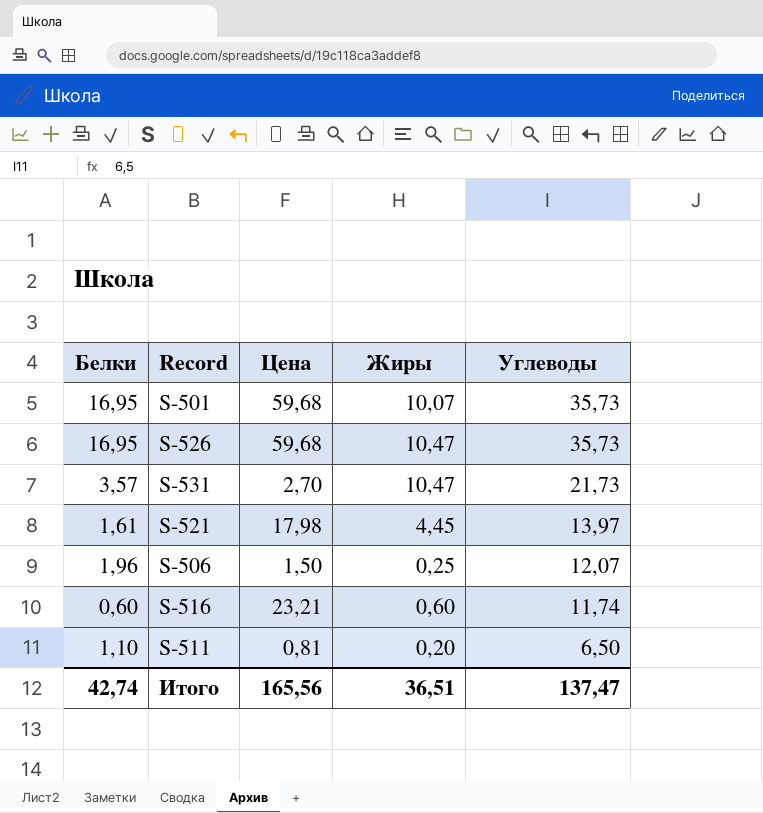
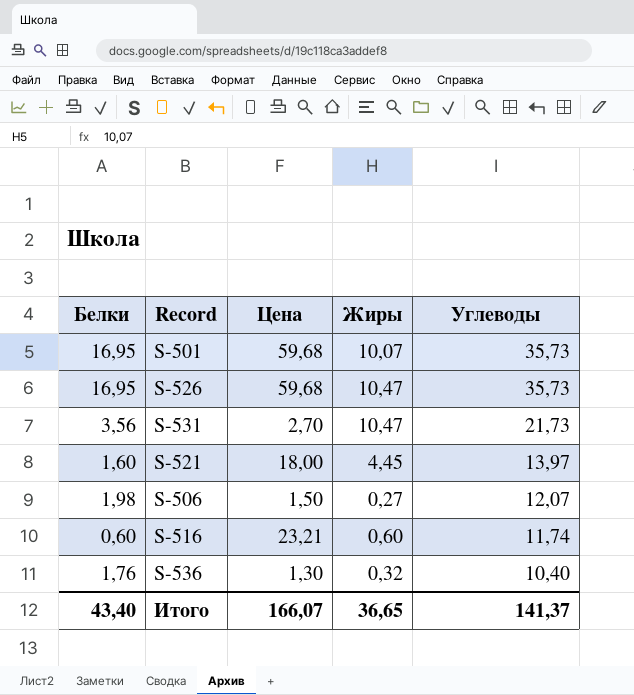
row S-511: 1,10 | 0,81 | 0,20 | 6,50 -> none
S-531 | Белки: 3,57 -> 3,56
S-521 | Белки: 1,61 -> 1,60
S-521 | Цена: 17,98 -> 18,00
S-506 | Белки: 1,96 -> 1,98
S-506 | Жиры: 0,25 -> 0,27
row S-536: none -> 1,76 | 1,30 | 0,32 | 10,40
Итого | Белки: 42,74 -> 43,40
Итого | Цена: 165,56 -> 166,07
Итого | Жиры: 36,51 -> 36,65
Итого | Углеводы: 137,47 -> 141,37

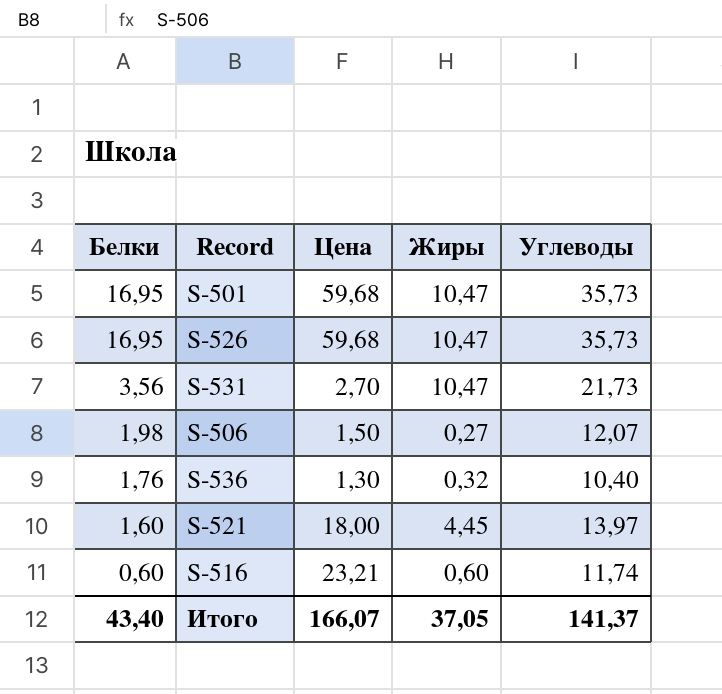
row order: Углеводы descending -> Белки descending
S-501 | Жиры: 10,07 -> 10,47
Итого | Жиры: 36,65 -> 37,05

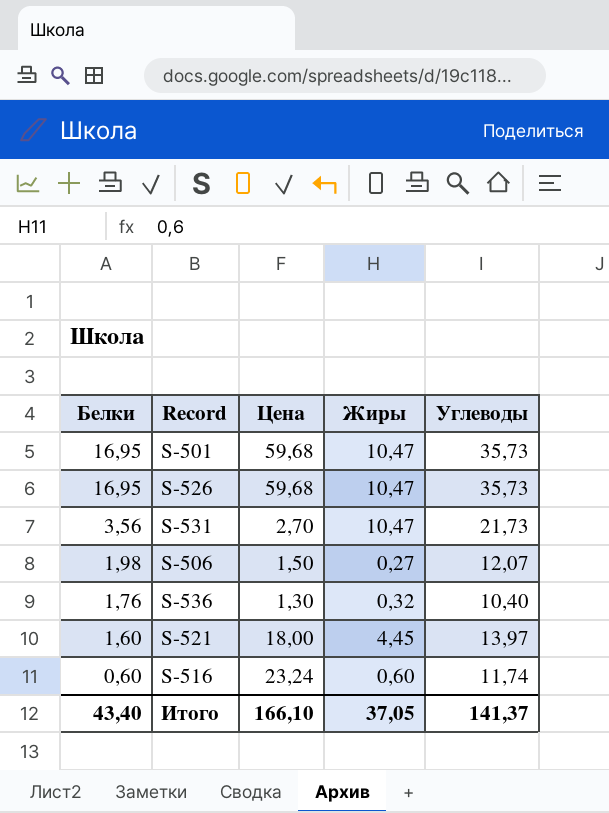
S-516 | Цена: 23,21 -> 23,24
Итого | Цена: 166,07 -> 166,10

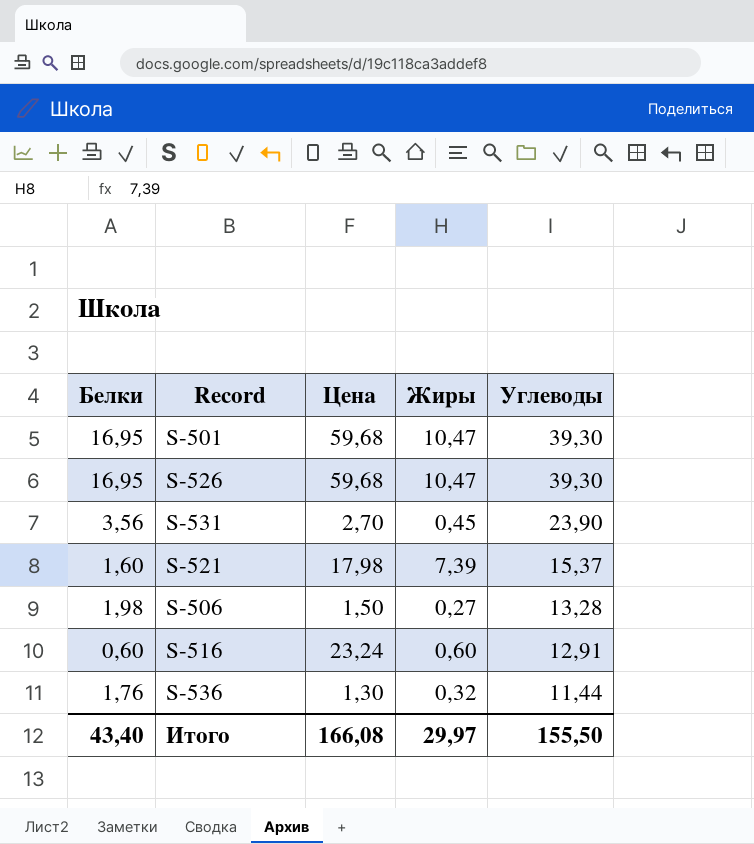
row order: Белки descending -> Углеводы descending
S-501 | Углеводы: 35,73 -> 39,30
S-526 | Углеводы: 35,73 -> 39,30
S-531 | Жиры: 10,47 -> 0,45
S-531 | Углеводы: 21,73 -> 23,90
S-521 | Цена: 18,00 -> 17,98
S-521 | Жиры: 4,45 -> 7,39
S-521 | Углеводы: 13,97 -> 15,37
S-506 | Углеводы: 12,07 -> 13,28
S-516 | Углеводы: 11,74 -> 12,91
S-536 | Углеводы: 10,40 -> 11,44
Итого | Цена: 166,10 -> 166,08
Итого | Жиры: 37,05 -> 29,97
Итого | Углеводы: 141,37 -> 155,50

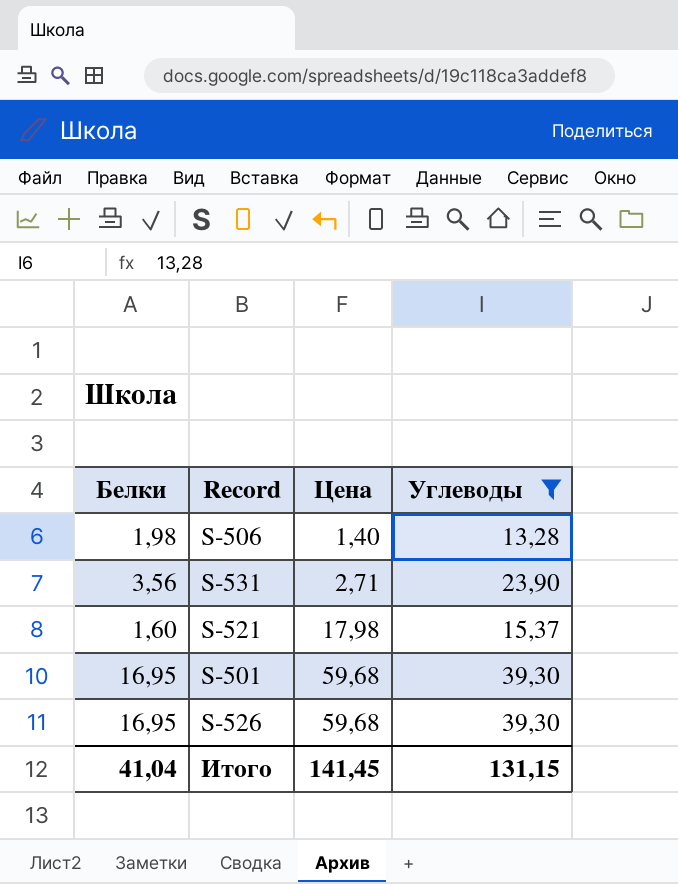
filter: none -> Углеводы >= 13,28
row order: Углеводы descending -> Цена ascending
column Жиры | position: 4 -> none
S-506 | Цена: 1,50 -> 1,40
S-531 | Цена: 2,70 -> 2,71
Итого | Белки: 43,40 -> 41,04
Итого | Цена: 166,08 -> 141,45
Итого | Углеводы: 155,50 -> 131,15

